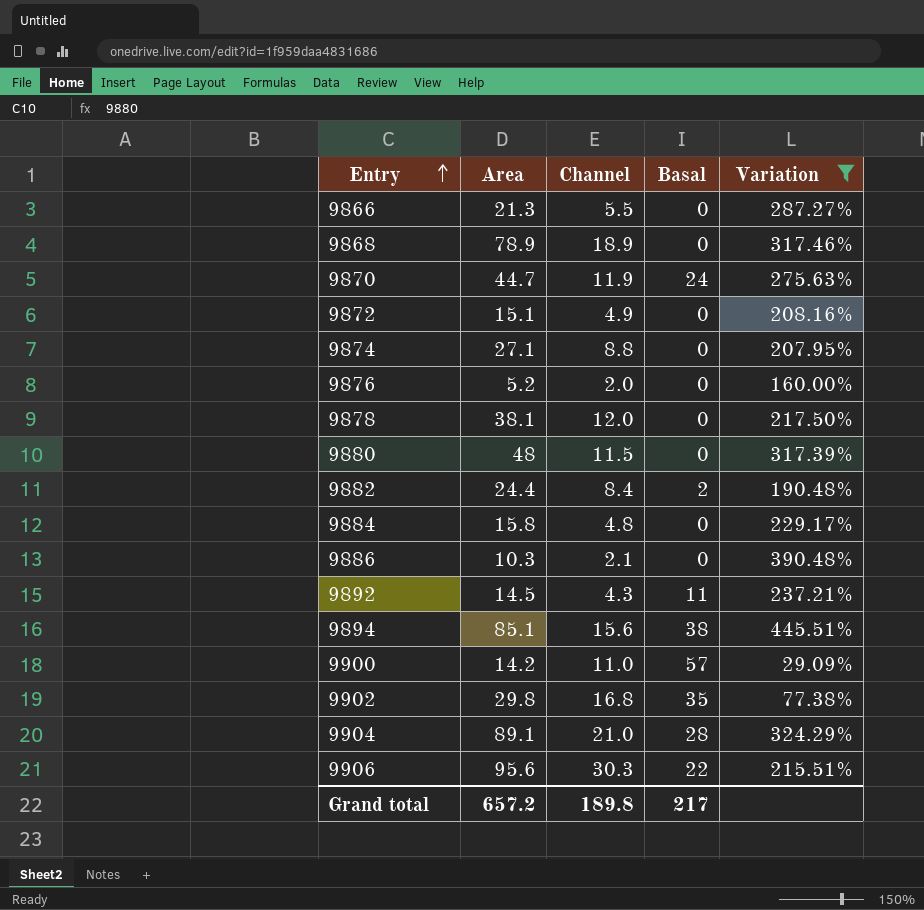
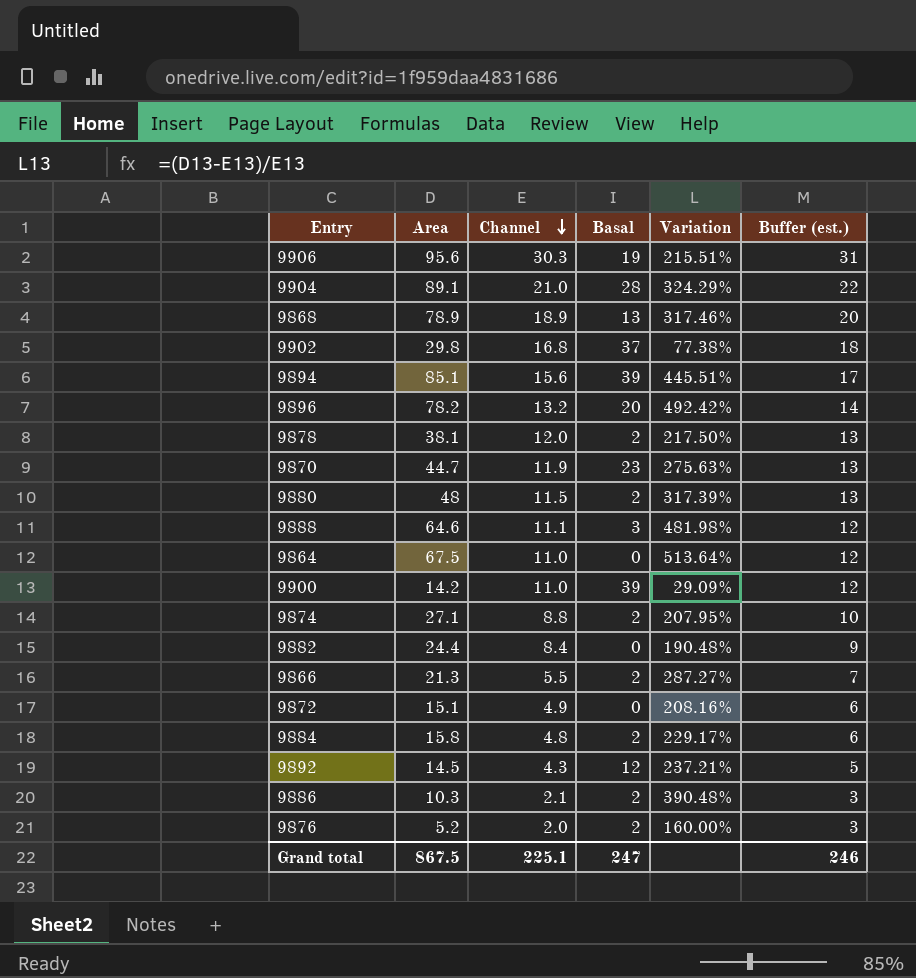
filter: Variation <= 445.51% -> none
row order: Entry ascending -> Channel descending
column Buffer (est.) | formula: none -> [Channel] + 1
9906 | Basal: 22 -> 19
9868 | Basal: 0 -> 13
9902 | Basal: 35 -> 37
9894 | Basal: 38 -> 39
9878 | Basal: 0 -> 2
9870 | Basal: 24 -> 23
9880 | Basal: 0 -> 2
9900 | Basal: 57 -> 39
9874 | Basal: 0 -> 2
9882 | Basal: 2 -> 0
9866 | Basal: 0 -> 2
9884 | Basal: 0 -> 2
9892 | Basal: 11 -> 12
9886 | Basal: 0 -> 2
9876 | Basal: 0 -> 2
Grand total | Area: 657.2 -> 867.5
Grand total | Channel: 189.8 -> 225.1
Grand total | Basal: 217 -> 247

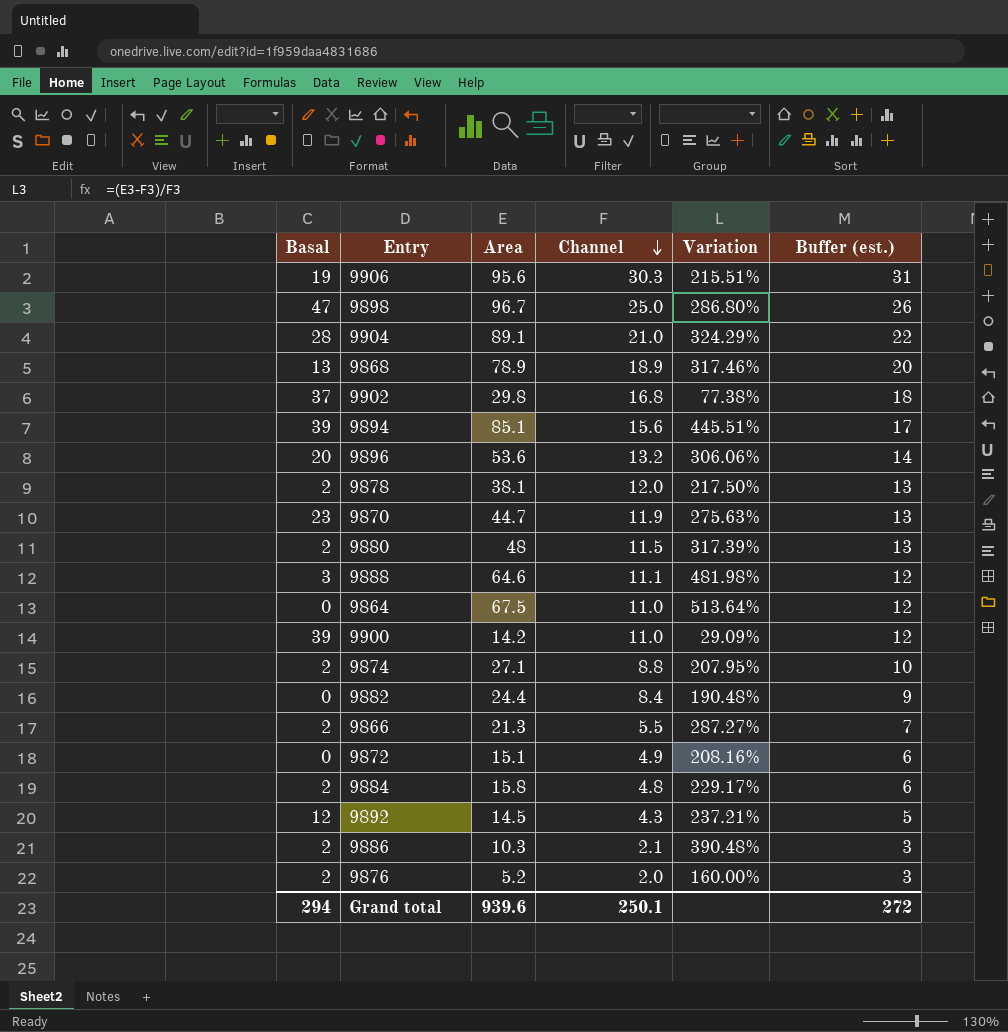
column Basal | position: 4 -> 1
row 9898: none -> 47 | 96.7 | 25.0 | 286.80% | 26
9896 | Area: 78.2 -> 53.6
9896 | Variation: 492.42% -> 306.06%
Grand total | Basal: 247 -> 294
Grand total | Area: 867.5 -> 939.6
Grand total | Channel: 225.1 -> 250.1
Grand total | Buffer (est.): 246 -> 272

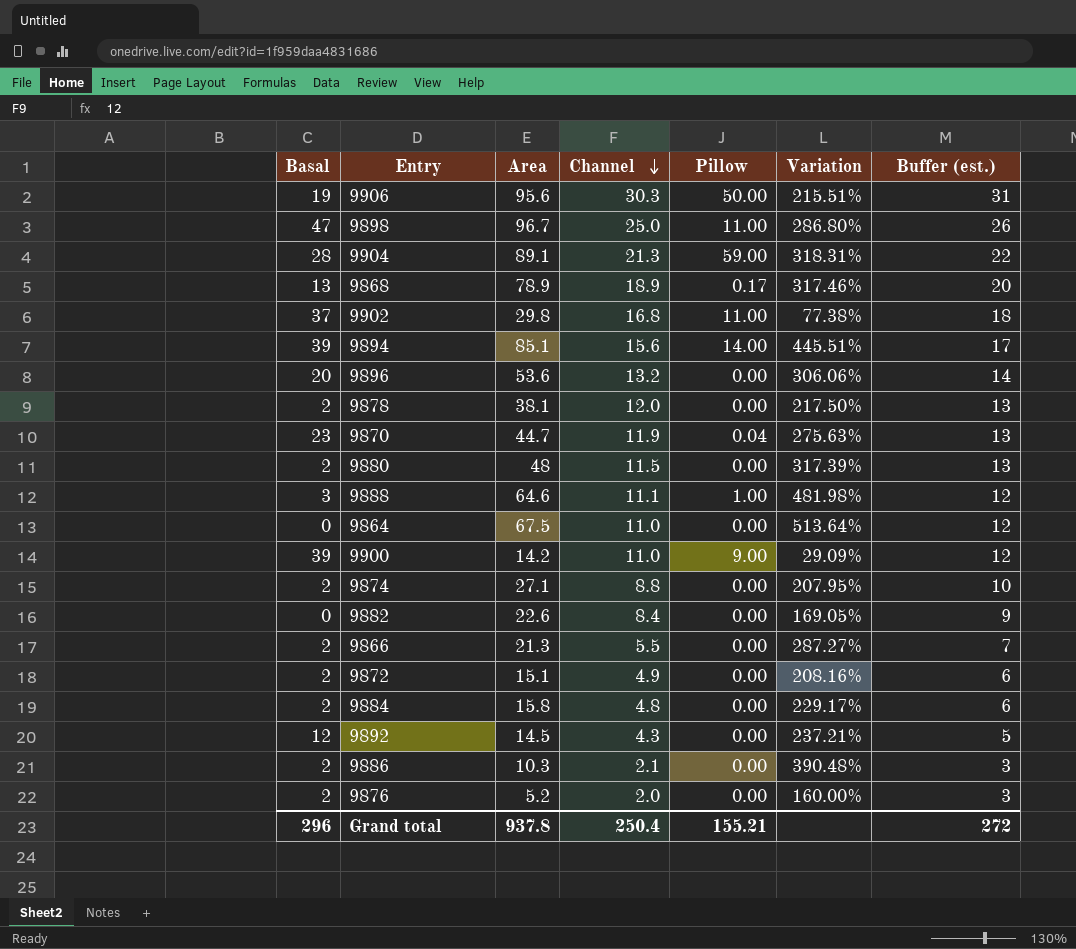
column Pillow | position: none -> 5
9904 | Channel: 21.0 -> 21.3
9904 | Variation: 324.29% -> 318.31%
9882 | Area: 24.4 -> 22.6
9882 | Variation: 190.48% -> 169.05%
9872 | Basal: 0 -> 2
Grand total | Basal: 294 -> 296
Grand total | Area: 939.6 -> 937.8
Grand total | Channel: 250.1 -> 250.4

